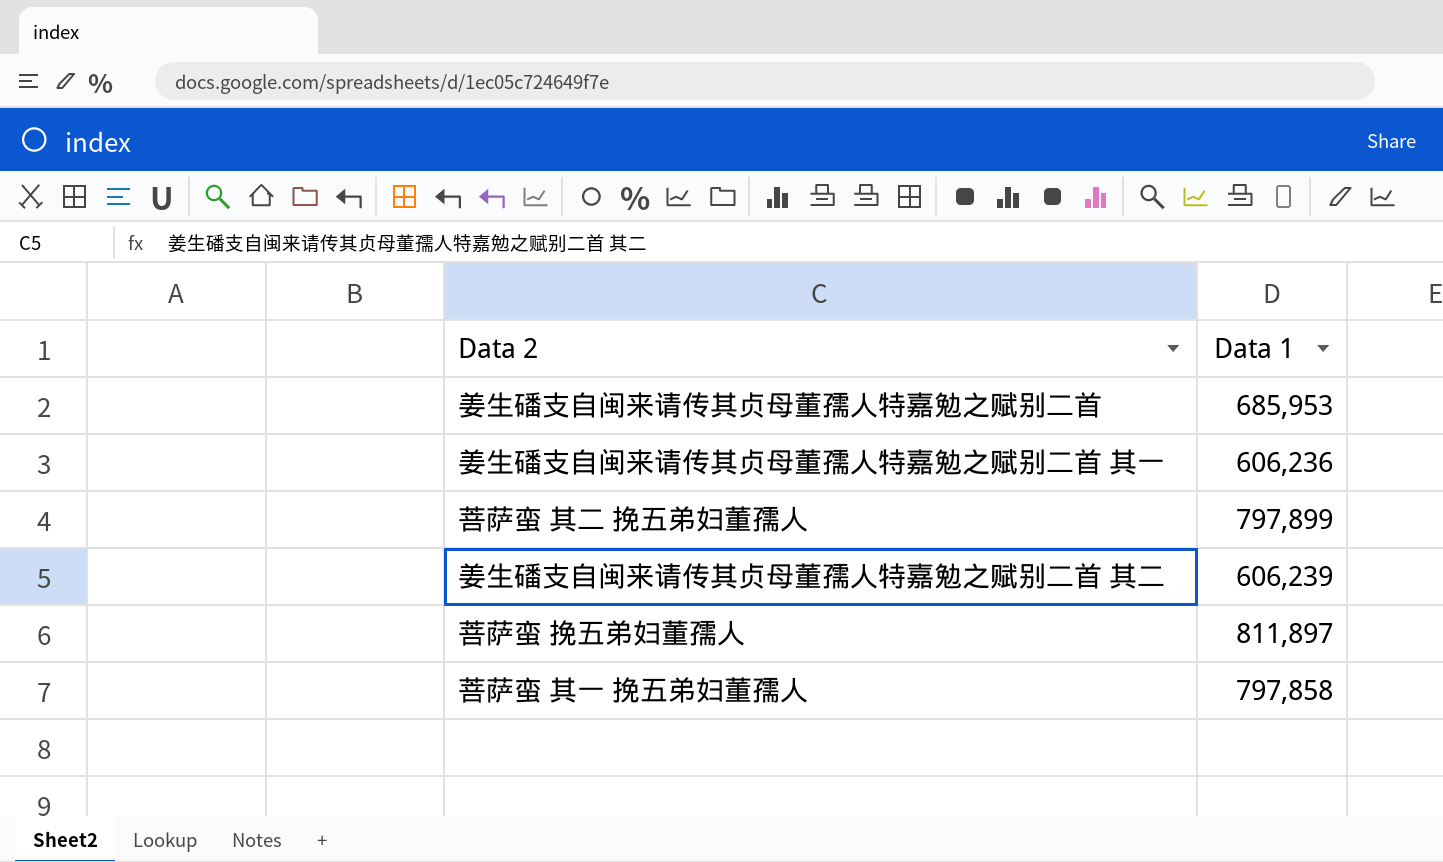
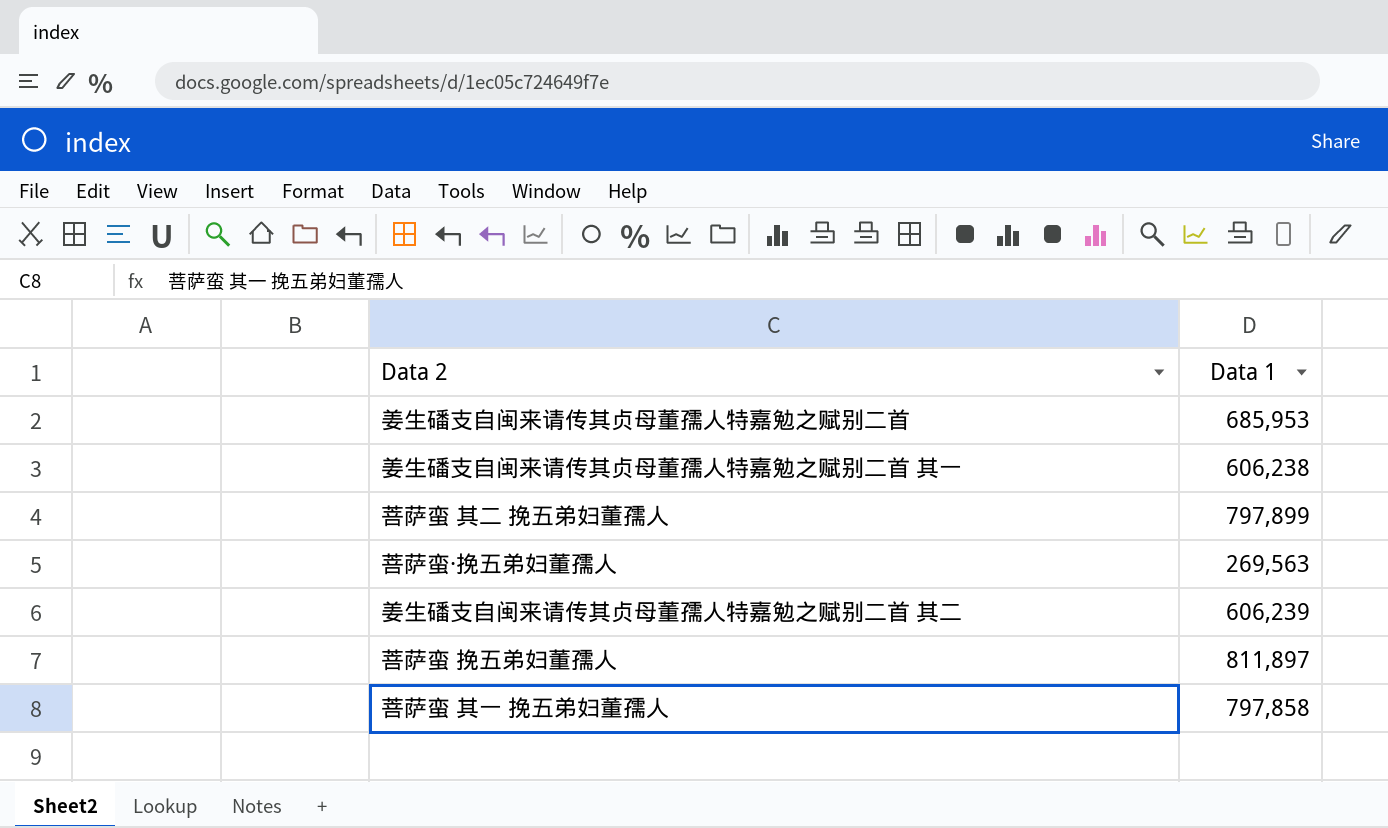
姜生磻支自闽来请传其贞母董孺人特嘉勉之赋别二首 其一 | Data 1: 606,236 -> 606,238
row 菩萨蛮·挽五弟妇董孺人: none -> 269,563

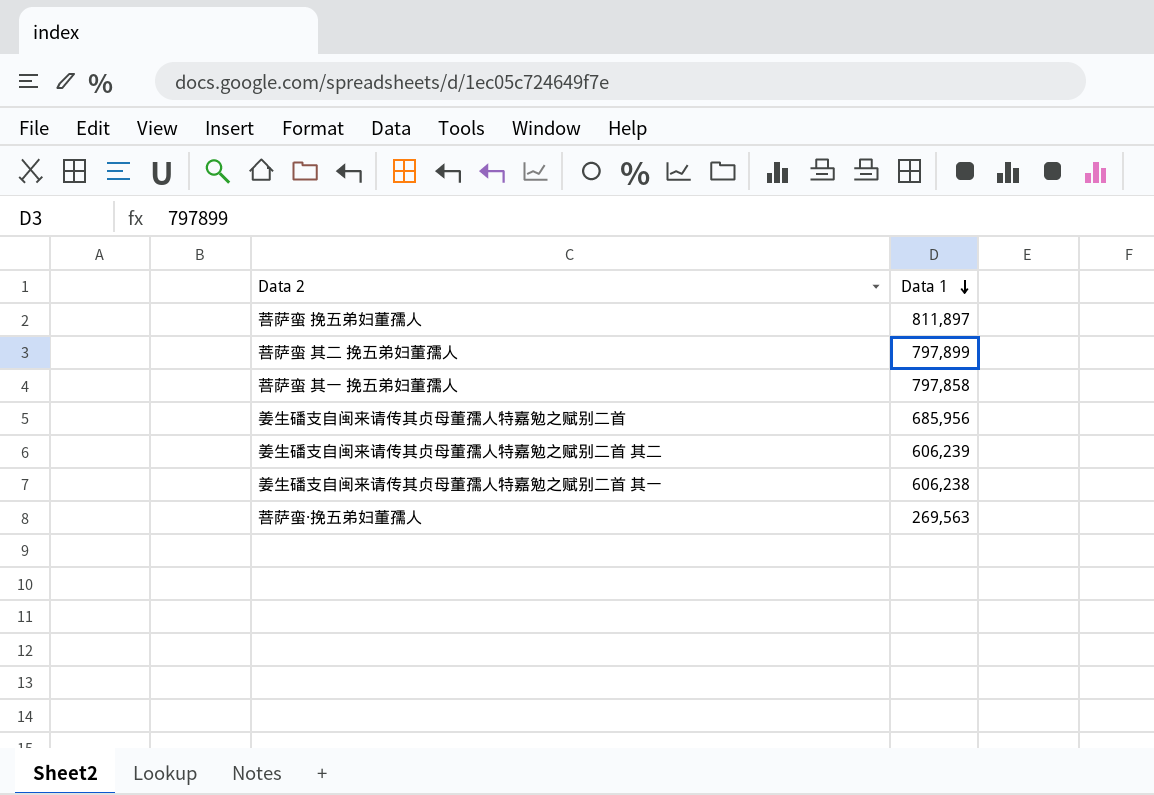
row order: none -> Data 1 descending
姜生磻支自闽来请传其贞母董孺人特嘉勉之赋别二首 | Data 1: 685,953 -> 685,956

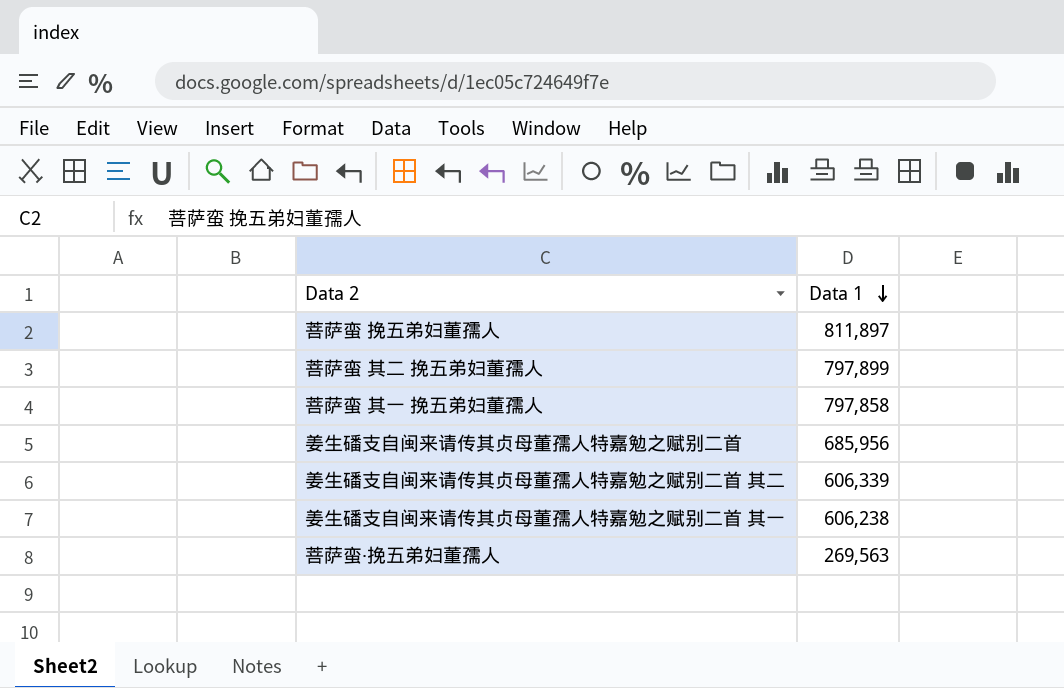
姜生磻支自闽来请传其贞母董孺人特嘉勉之赋别二首 其二 | Data 1: 606,239 -> 606,339

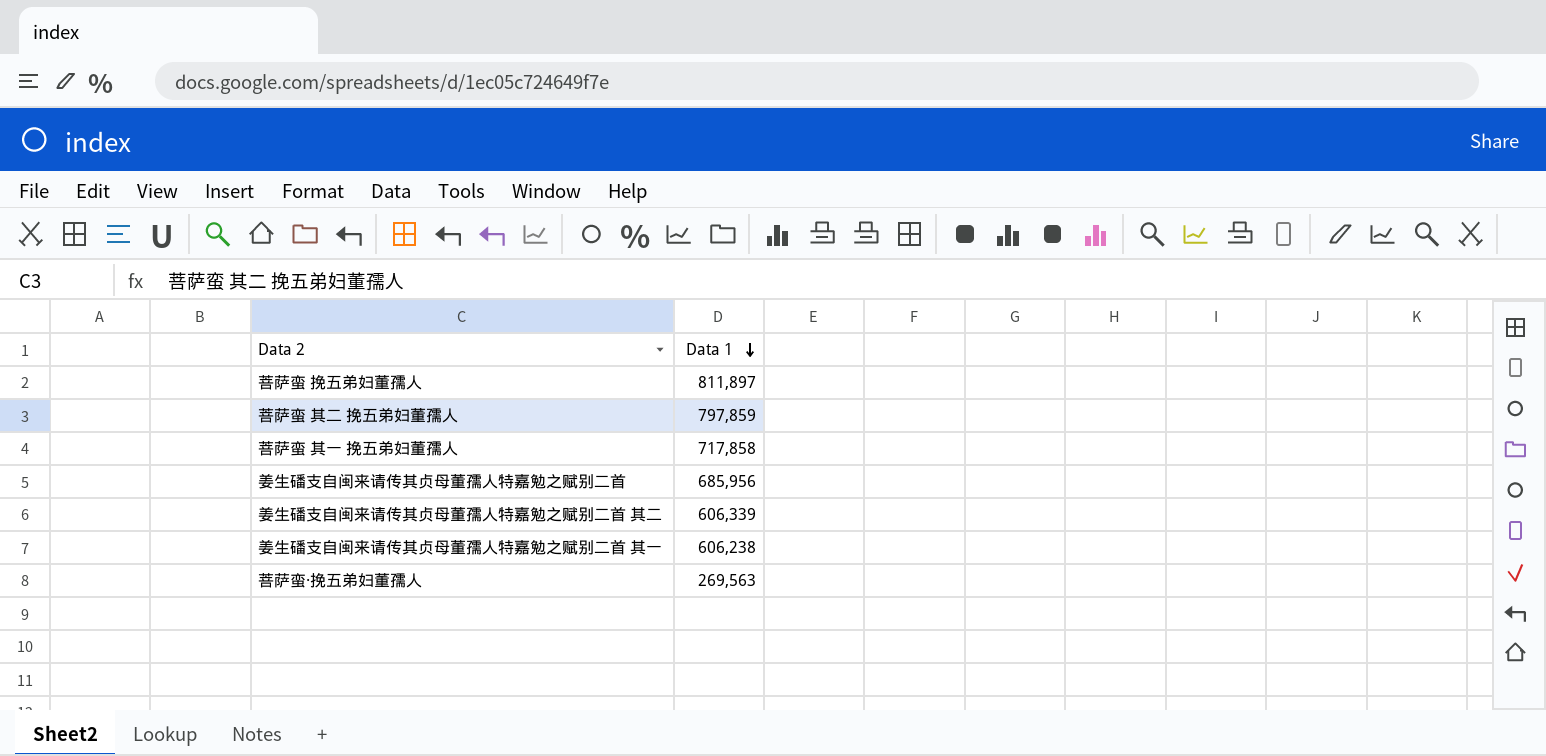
菩萨蛮 其二 挽五弟妇董孺人 | Data 1: 797,899 -> 797,859
菩萨蛮 其一 挽五弟妇董孺人 | Data 1: 797,858 -> 717,858

